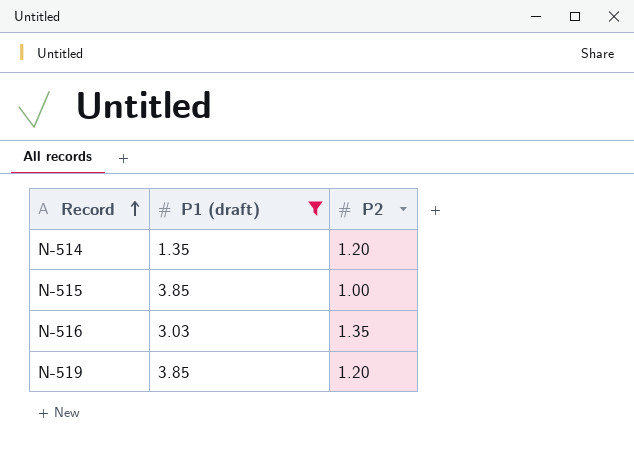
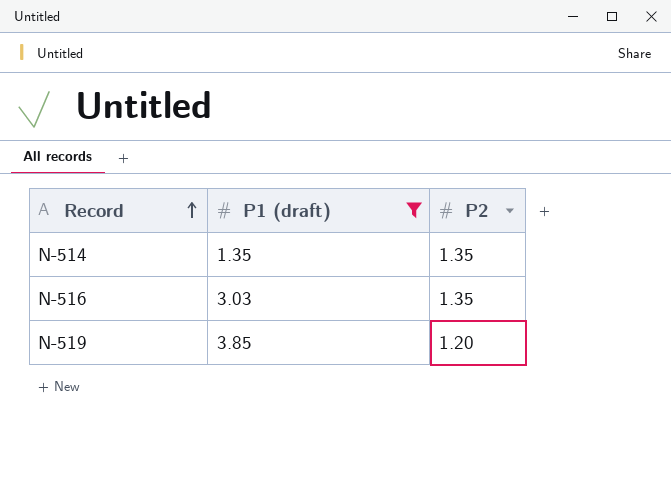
row N-515: 3.85 | 1.00 -> none
N-514 | P2: 1.20 -> 1.35

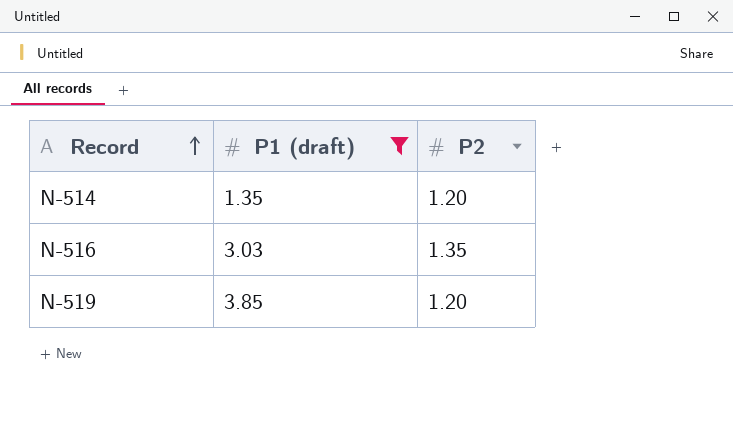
N-514 | P2: 1.35 -> 1.20

